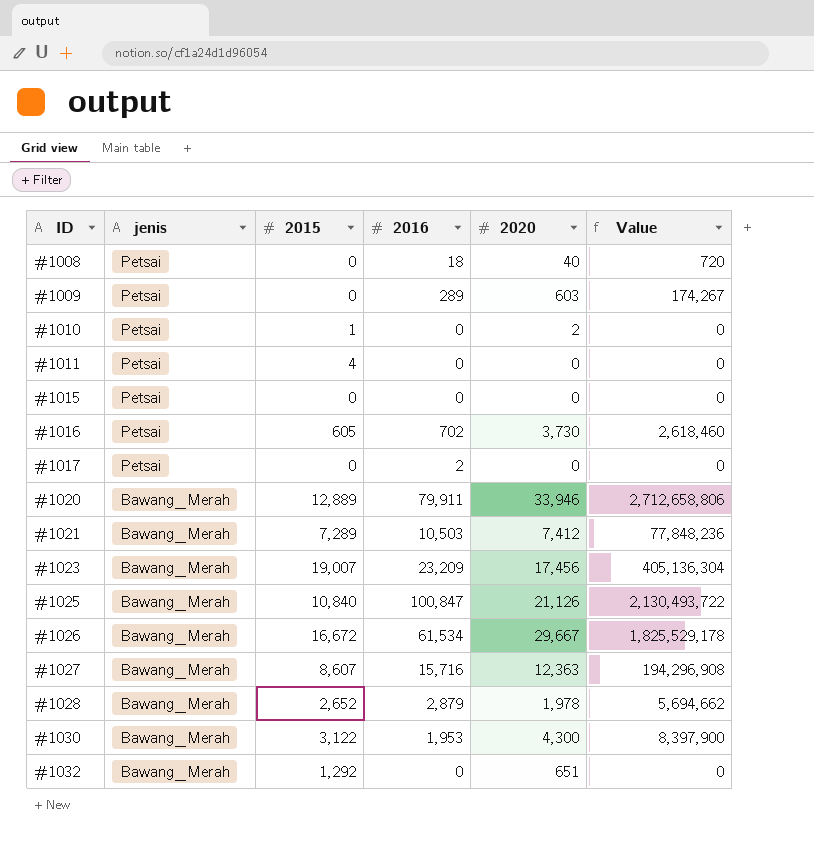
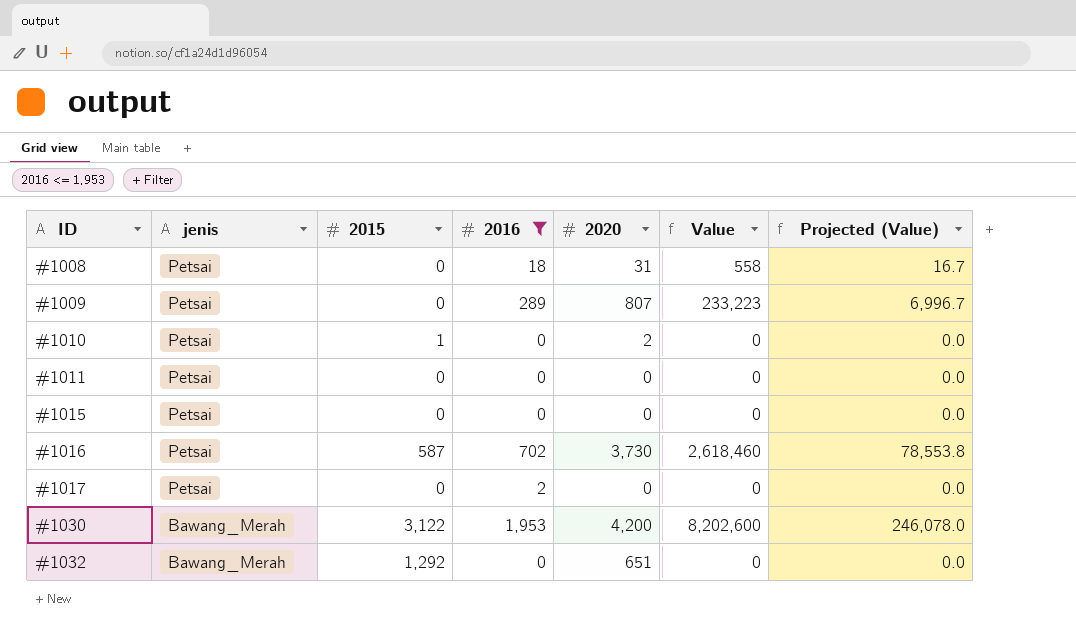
filter: none -> 2016 <= 1,953
column Projected (Value) | formula: none -> [Value] * 0.03
#1008 | 2020: 40 -> 31
#1008 | Value: 720 -> 558
#1009 | 2020: 603 -> 807
#1009 | Value: 174,267 -> 233,223
#1011 | 2015: 4 -> 0
#1016 | 2015: 605 -> 587
#1030 | 2020: 4,300 -> 4,200
#1030 | Value: 8,397,900 -> 8,202,600

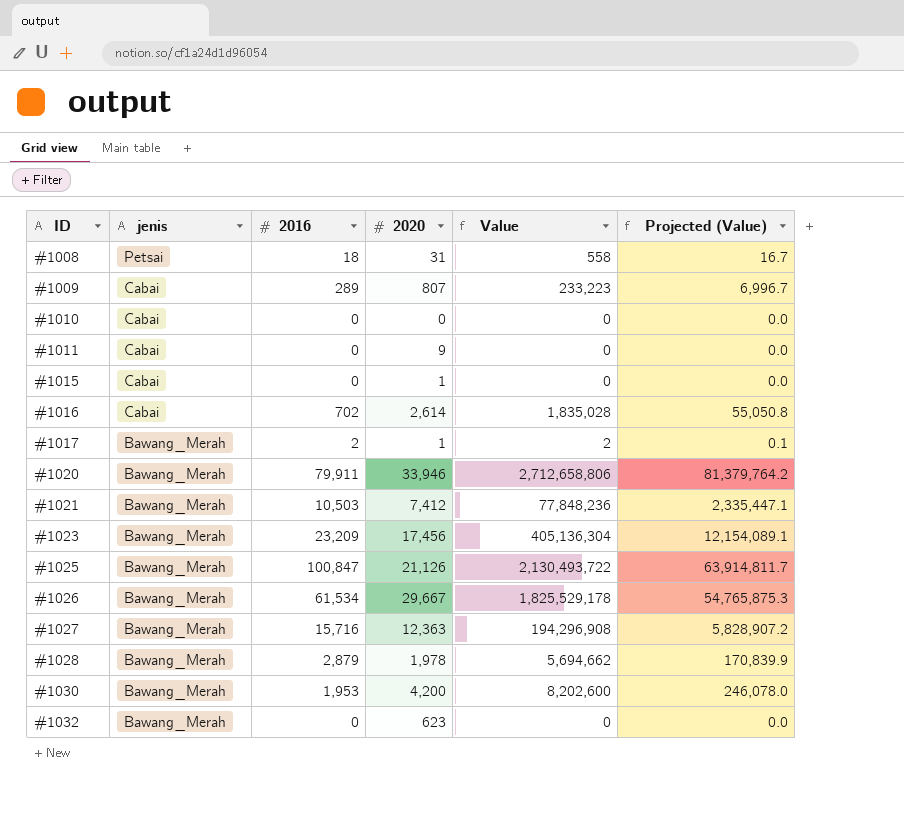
filter: 2016 <= 1,953 -> none
column 2015 | position: 3 -> none
#1009 | jenis: Petsai -> Cabai
#1010 | jenis: Petsai -> Cabai
#1010 | 2020: 2 -> 0
#1011 | jenis: Petsai -> Cabai
#1011 | 2020: 0 -> 9
#1015 | jenis: Petsai -> Cabai
#1015 | 2020: 0 -> 1
#1016 | jenis: Petsai -> Cabai
#1016 | 2020: 3,730 -> 2,614
#1016 | Value: 2,618,460 -> 1,835,028
#1016 | Projected (Value): 78,553.8 -> 55,050.8
#1017 | jenis: Petsai -> Bawang_Merah
#1017 | 2020: 0 -> 1
#1017 | Value: 0 -> 2
#1017 | Projected (Value): 0.0 -> 0.1
#1032 | 2020: 651 -> 623

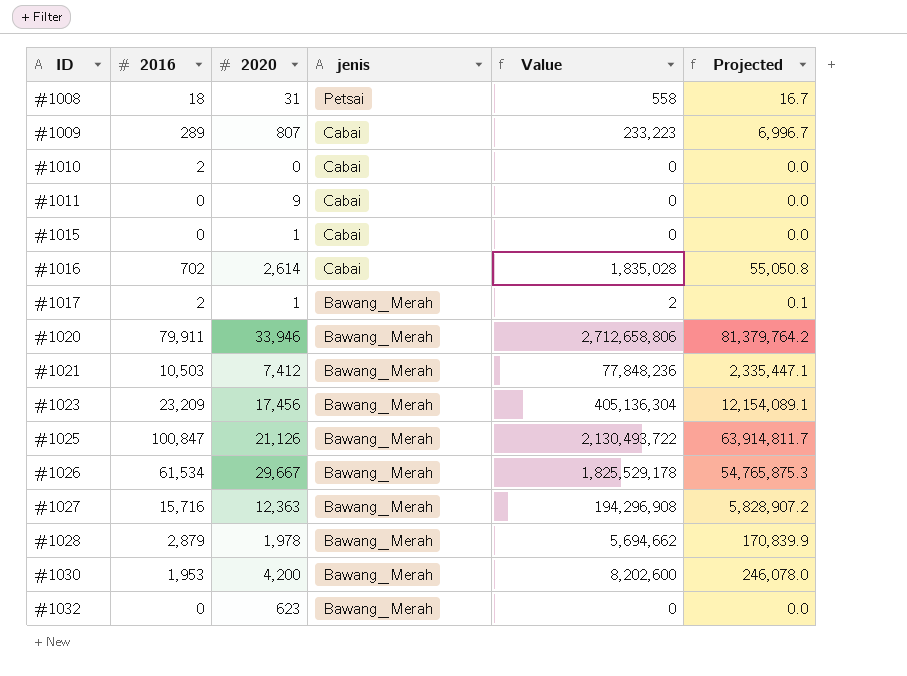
column jenis | position: 2 -> 4
column name: Projected (Value) -> Projected
#1010 | 2016: 0 -> 2

